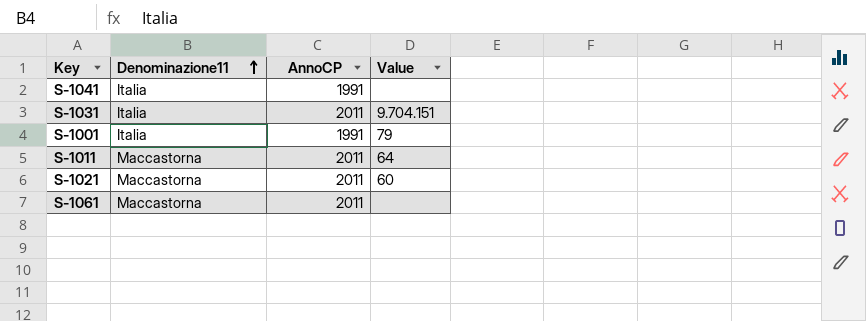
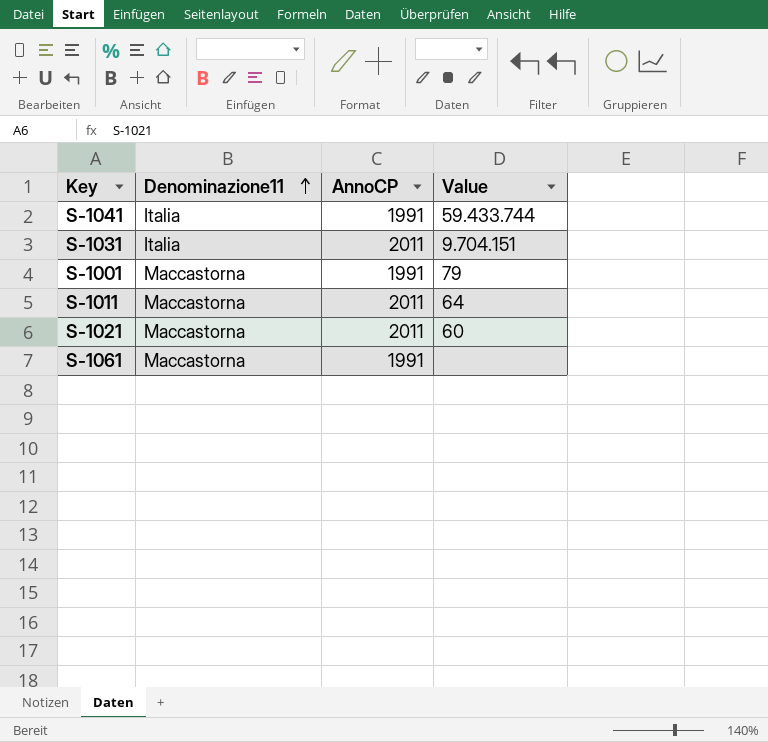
S-1041 | Value: none -> 59.433.744
S-1001 | Denominazione11: Italia -> Maccastorna
S-1061 | AnnoCP: 2011 -> 1991

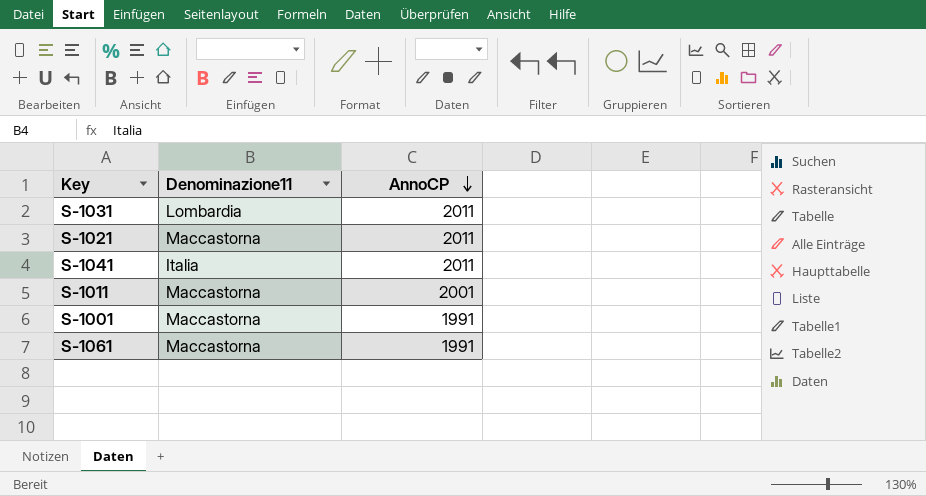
row order: Denominazione11 ascending -> AnnoCP descending
column Value | position: 4 -> none
S-1031 | Denominazione11: Italia -> Lombardia
S-1041 | AnnoCP: 1991 -> 2011
S-1011 | AnnoCP: 2011 -> 2001

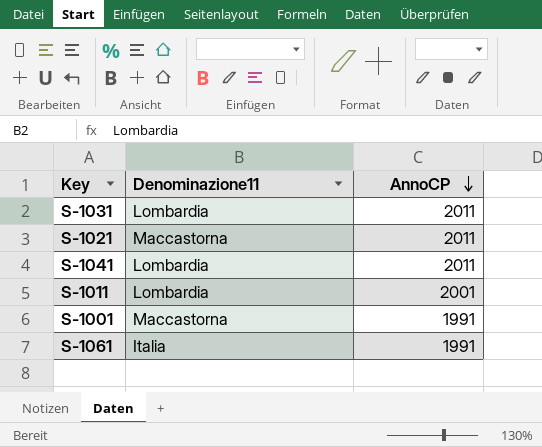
S-1041 | Denominazione11: Italia -> Lombardia
S-1011 | Denominazione11: Maccastorna -> Lombardia
S-1061 | Denominazione11: Maccastorna -> Italia

